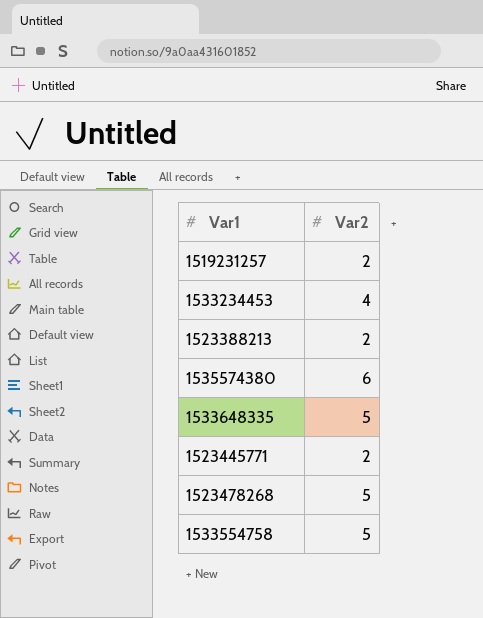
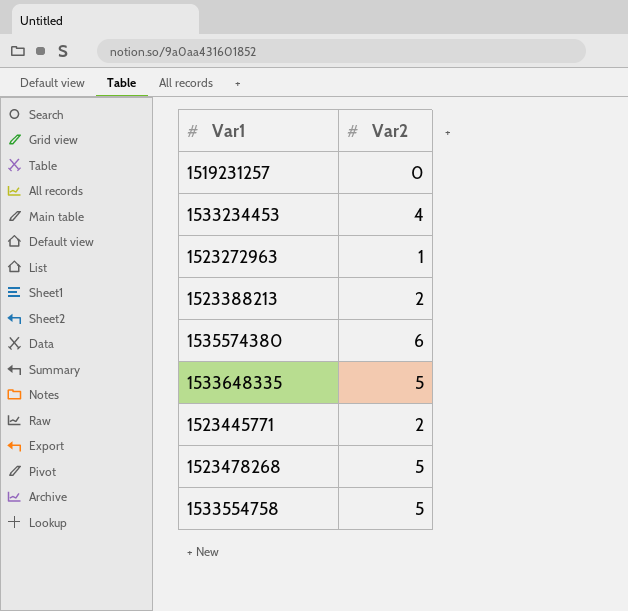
1519231257 | Var2: 2 -> 0
row 1523272963: none -> 1

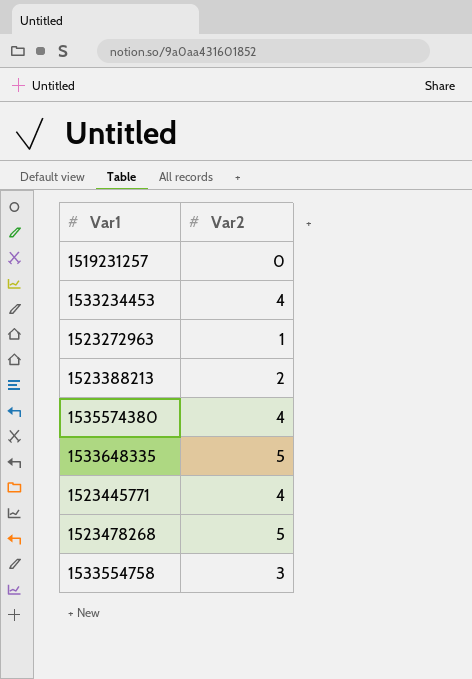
1535574380 | Var2: 6 -> 4
1523445771 | Var2: 2 -> 4
1533554758 | Var2: 5 -> 3

